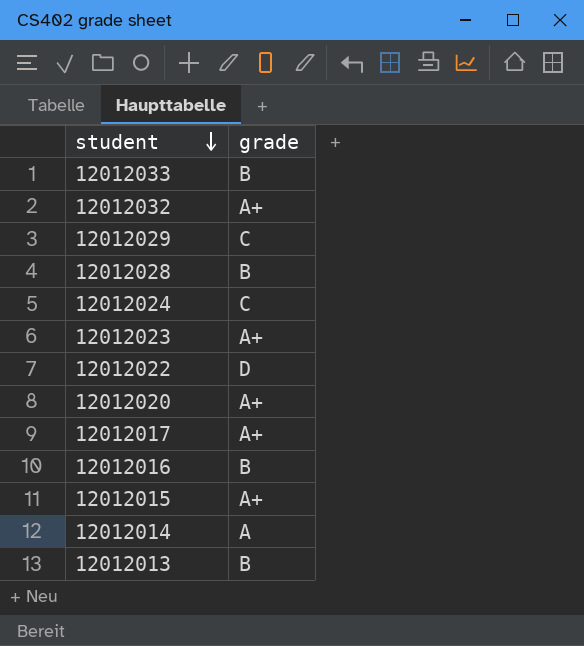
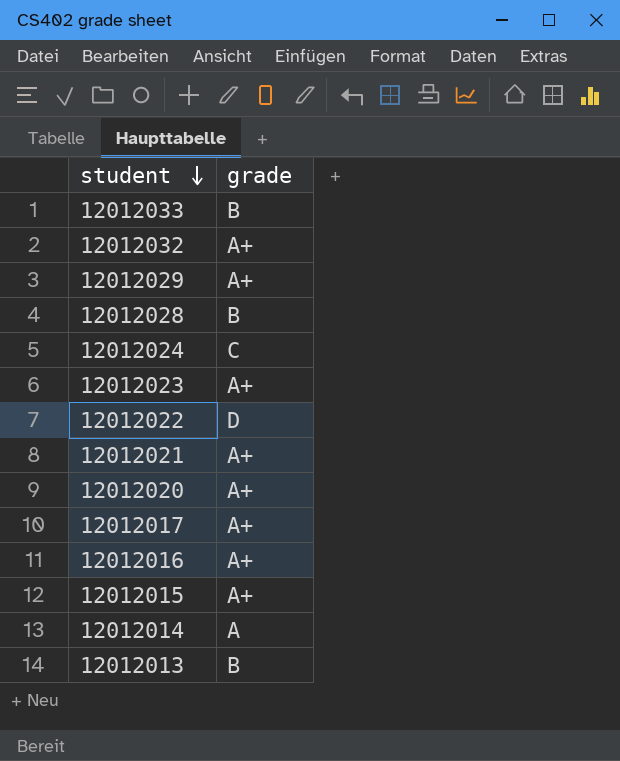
12012029 | grade: C -> A+
row 12012021: none -> A+
12012016 | grade: B -> A+

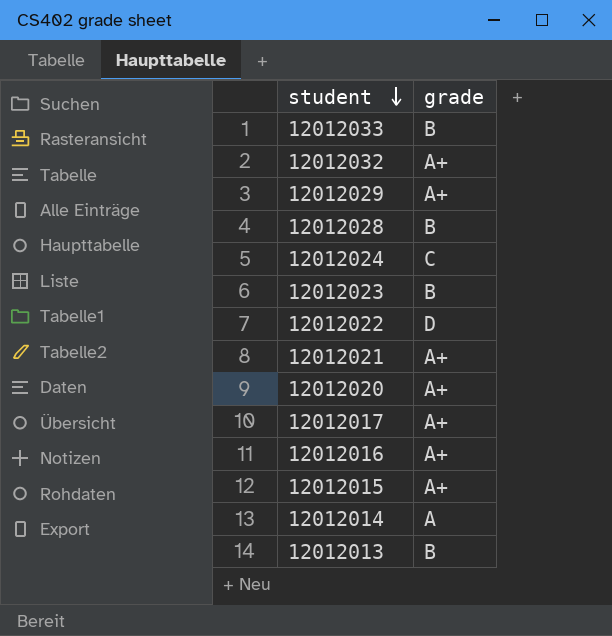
12012023 | grade: A+ -> B

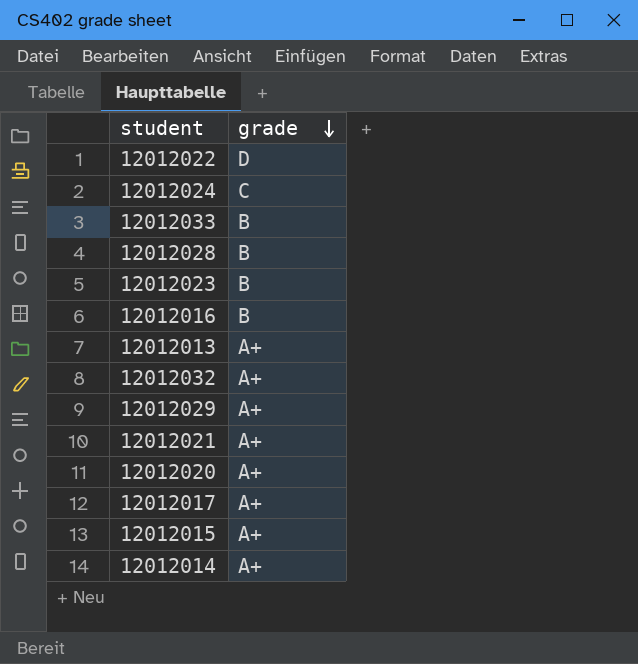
row order: student descending -> grade descending
12012016 | grade: A+ -> B
12012013 | grade: B -> A+
12012014 | grade: A -> A+

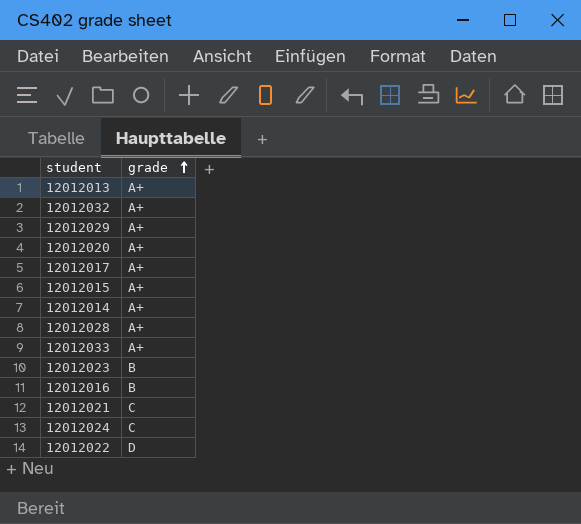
row order: grade descending -> grade ascending
12012028 | grade: B -> A+
12012033 | grade: B -> A+
12012021 | grade: A+ -> C

